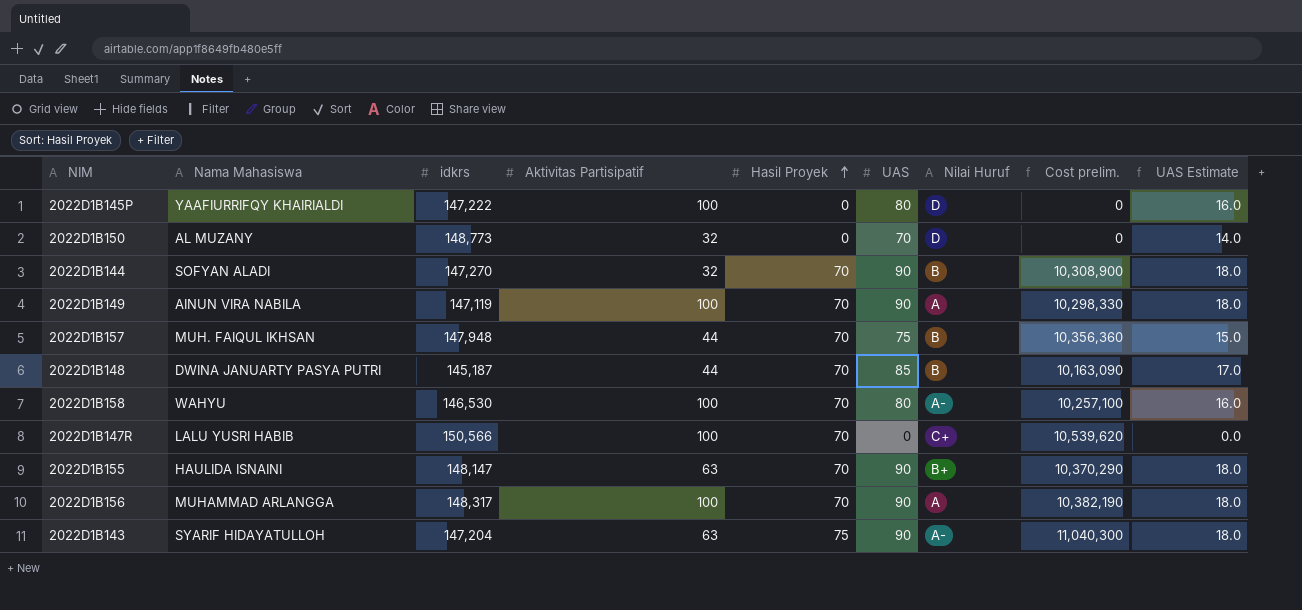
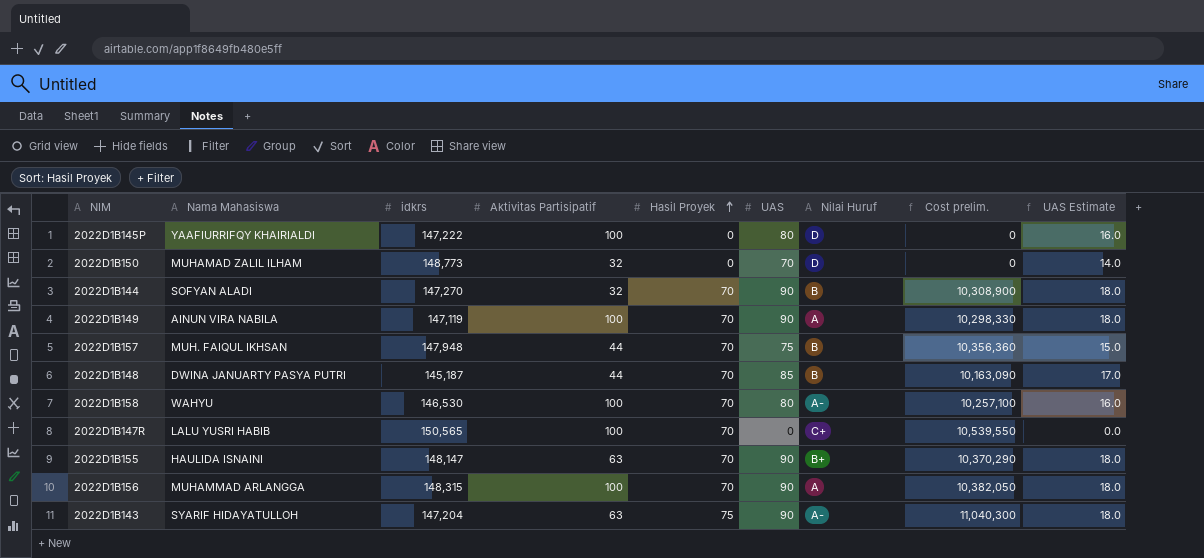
2022D1B150 | Nama Mahasiswa: AL MUZANY -> MUHAMAD ZALIL ILHAM
2022D1B147R | idkrs: 150,566 -> 150,565
2022D1B147R | Cost prelim.: 10,539,620 -> 10,539,550
2022D1B156 | idkrs: 148,317 -> 148,315
2022D1B156 | Cost prelim.: 10,382,190 -> 10,382,050

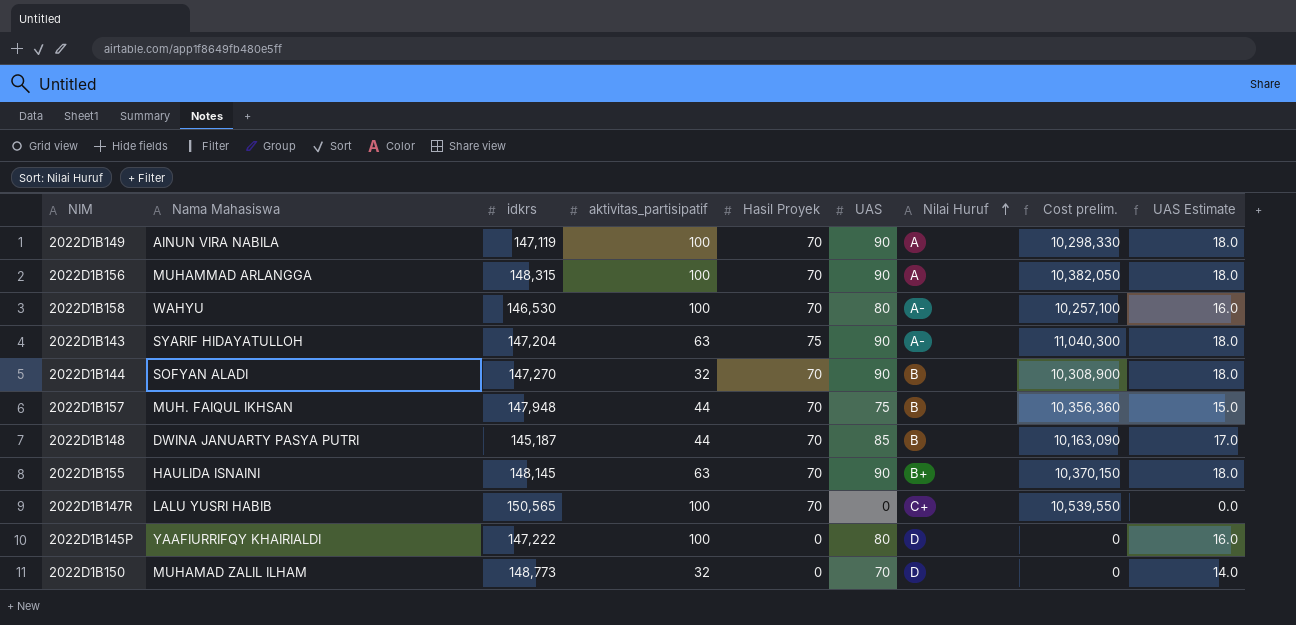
row order: Hasil Proyek ascending -> Nilai Huruf ascending
column name: Aktivitas Partisipatif -> aktivitas_partisipatif
2022D1B155 | idkrs: 148,147 -> 148,145
2022D1B155 | Cost prelim.: 10,370,290 -> 10,370,150

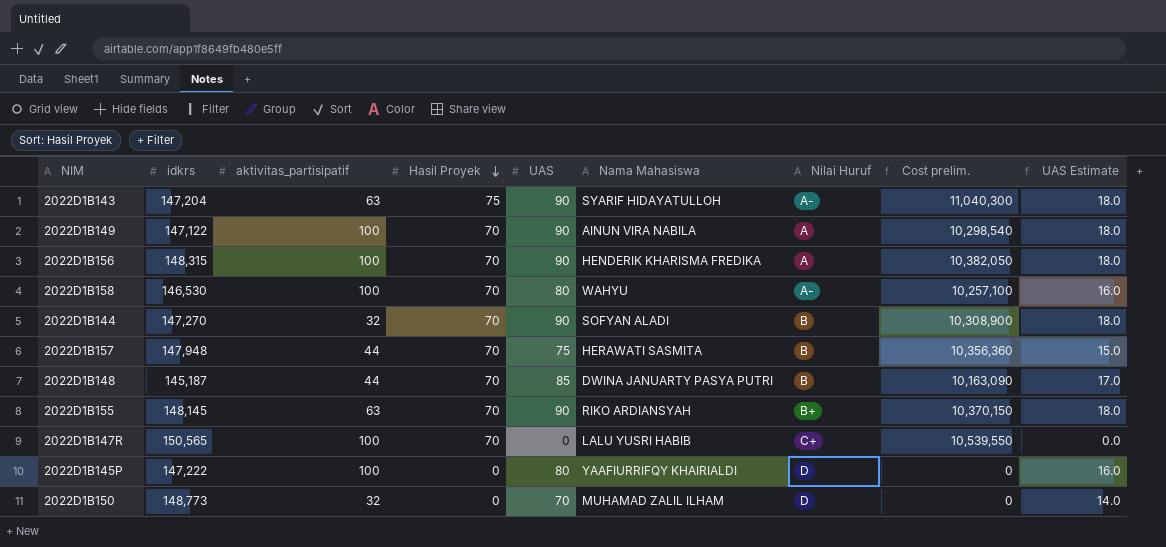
row order: Nilai Huruf ascending -> Hasil Proyek descending
column Nama Mahasiswa | position: 2 -> 6
2022D1B149 | idkrs: 147,119 -> 147,122
2022D1B149 | Cost prelim.: 10,298,330 -> 10,298,540
2022D1B156 | Nama Mahasiswa: MUHAMMAD ARLANGGA -> HENDERIK KHARISMA FREDIKA
2022D1B157 | Nama Mahasiswa: MUH. FAIQUL IKHSAN -> HERAWATI SASMITA
2022D1B155 | Nama Mahasiswa: HAULIDA ISNAINI -> RIKO ARDIANSYAH

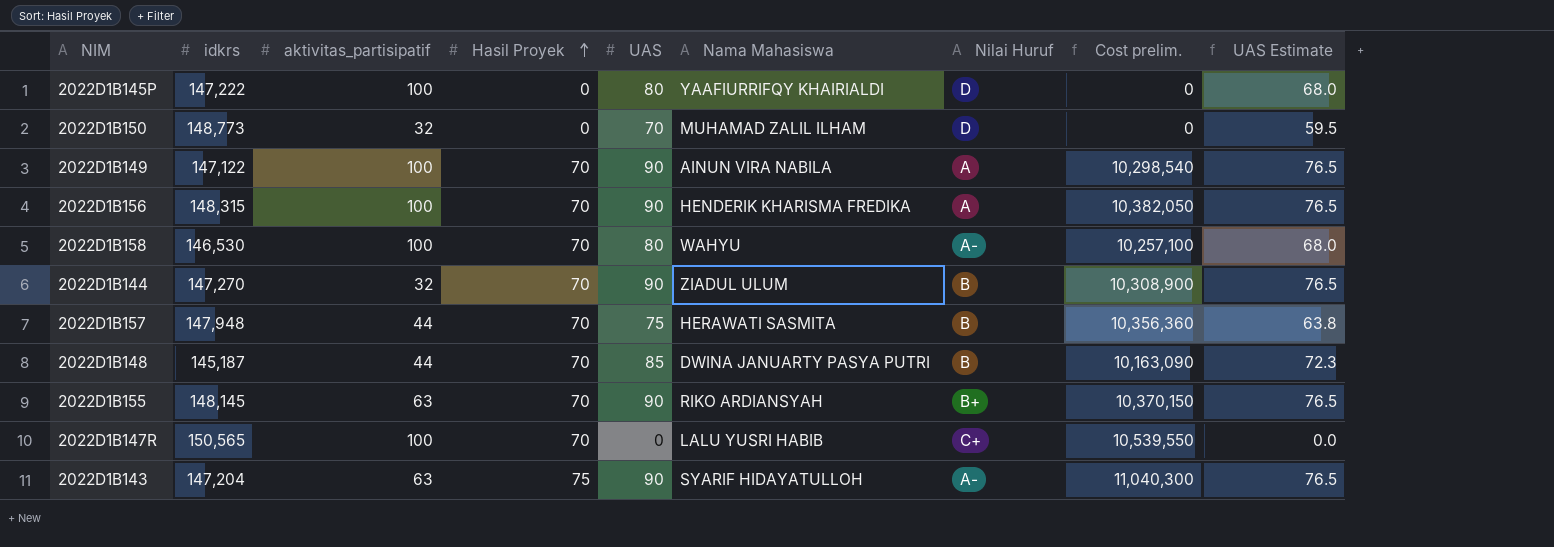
row order: Hasil Proyek descending -> Hasil Proyek ascending
column UAS Estimate | formula: [UAS] * 0.2 -> [UAS] * 0.85
2022D1B144 | Nama Mahasiswa: SOFYAN ALADI -> ZIADUL ULUM

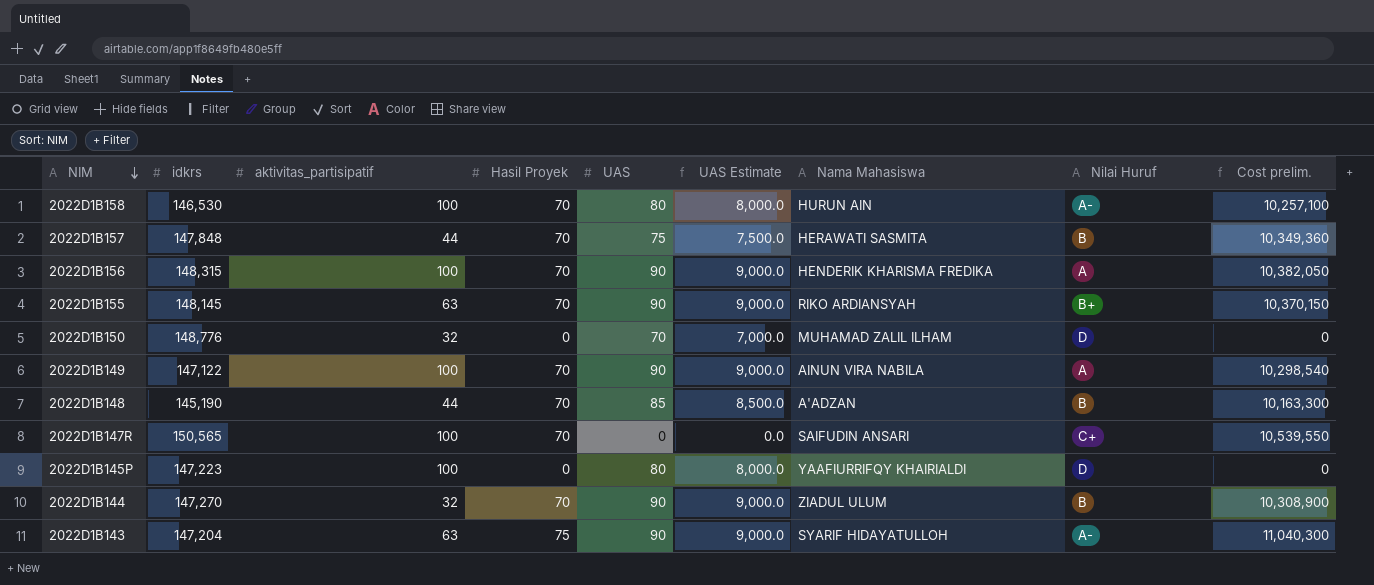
row order: Hasil Proyek ascending -> NIM descending
column UAS Estimate | formula: [UAS] * 0.85 -> [UAS] * 100
column UAS Estimate | position: 9 -> 6
2022D1B158 | Nama Mahasiswa: WAHYU -> HURUN AIN
2022D1B157 | idkrs: 147,948 -> 147,848
2022D1B157 | Cost prelim.: 10,356,360 -> 10,349,360
2022D1B150 | idkrs: 148,773 -> 148,776
2022D1B148 | idkrs: 145,187 -> 145,190
2022D1B148 | Nama Mahasiswa: DWINA JANUARTY PASYA PUTRI -> A'ADZAN
2022D1B148 | Cost prelim.: 10,163,090 -> 10,163,300
2022D1B147R | Nama Mahasiswa: LALU YUSRI HABIB -> SAIFUDIN ANSARI
2022D1B145P | idkrs: 147,222 -> 147,223

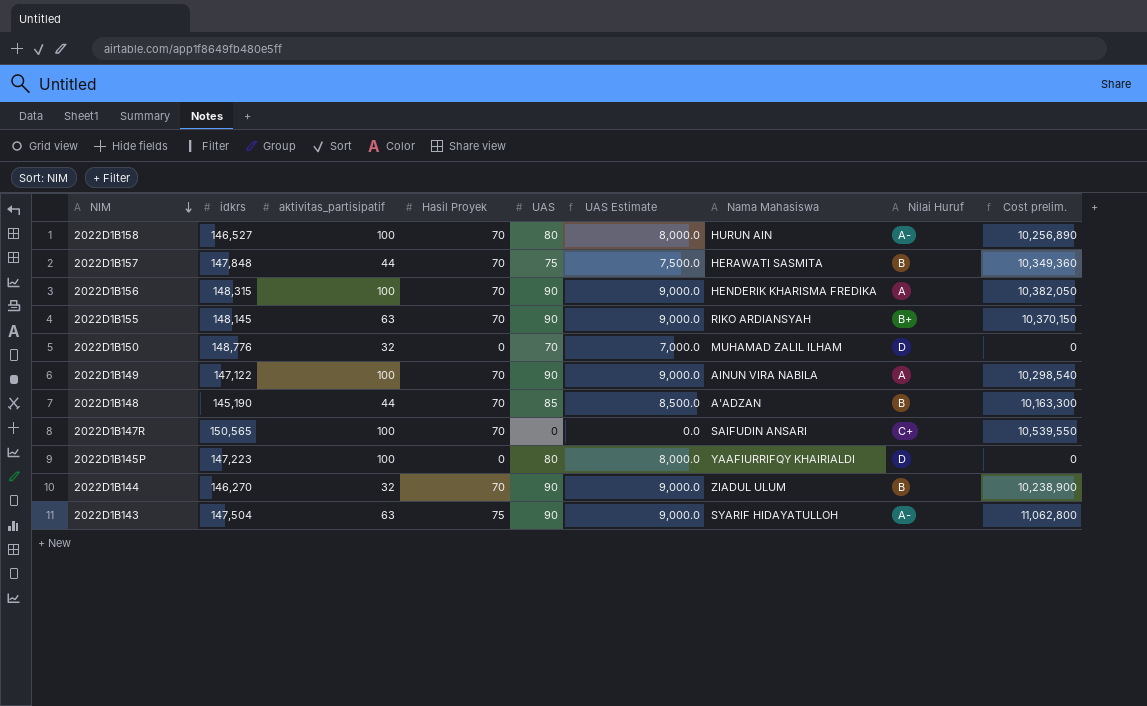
2022D1B158 | idkrs: 146,530 -> 146,527
2022D1B158 | Cost prelim.: 10,257,100 -> 10,256,890
2022D1B144 | idkrs: 147,270 -> 146,270
2022D1B144 | Cost prelim.: 10,308,900 -> 10,238,900
2022D1B143 | idkrs: 147,204 -> 147,504
2022D1B143 | Cost prelim.: 11,040,300 -> 11,062,800

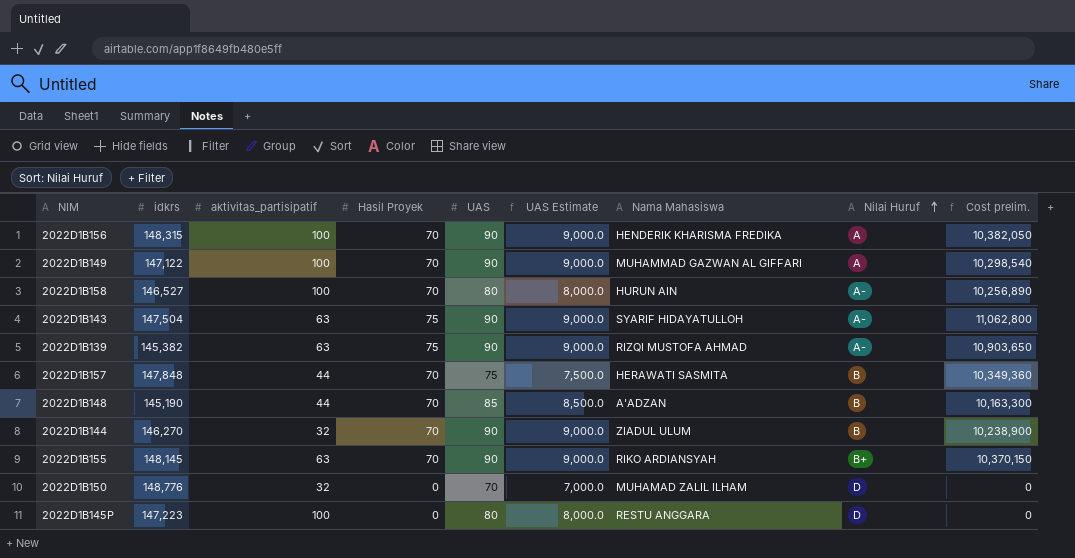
row order: NIM descending -> Nilai Huruf ascending
row 2022D1B147R: 150,565 | 100 | 70 | 0 | 0.0 | SAIFUDIN ANSARI | C+ | 10,539,550 -> none
2022D1B149 | Nama Mahasiswa: AINUN VIRA NABILA -> MUHAMMAD GAZWAN AL GIFFARI
row 2022D1B139: none -> 145,382 | 63 | 75 | 90 | 9,000.0 | RIZQI MUSTOFA AHMAD | A- | 10,903,650
2022D1B145P | Nama Mahasiswa: YAAFIURRIFQY KHAIRIALDI -> RESTU ANGGARA

